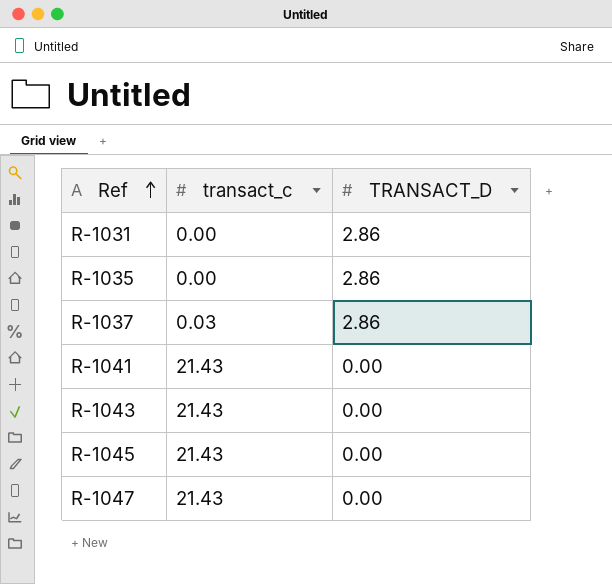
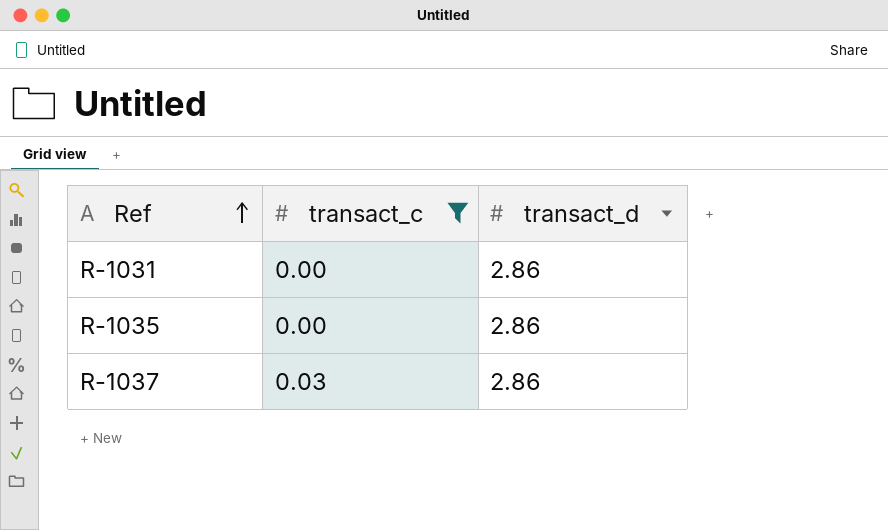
filter: none -> transact_c != 21.43
column name: TRANSACT_D -> transact_d

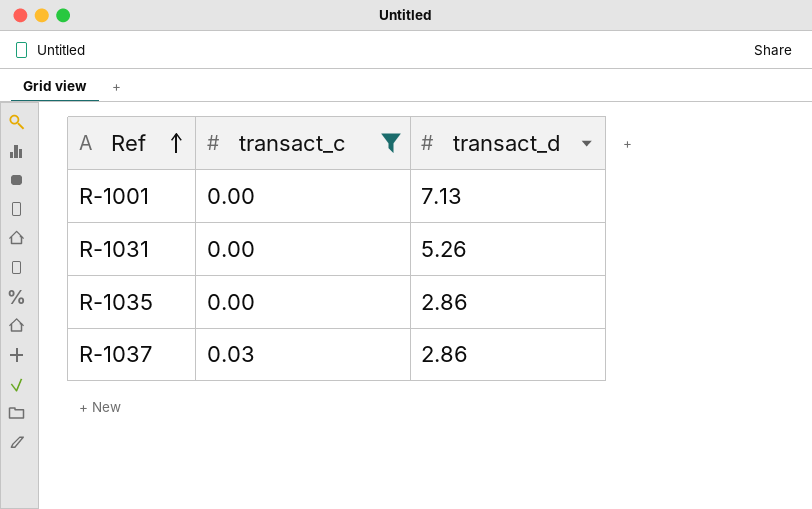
row R-1001: none -> 0.00 | 7.13
R-1031 | transact_d: 2.86 -> 5.26

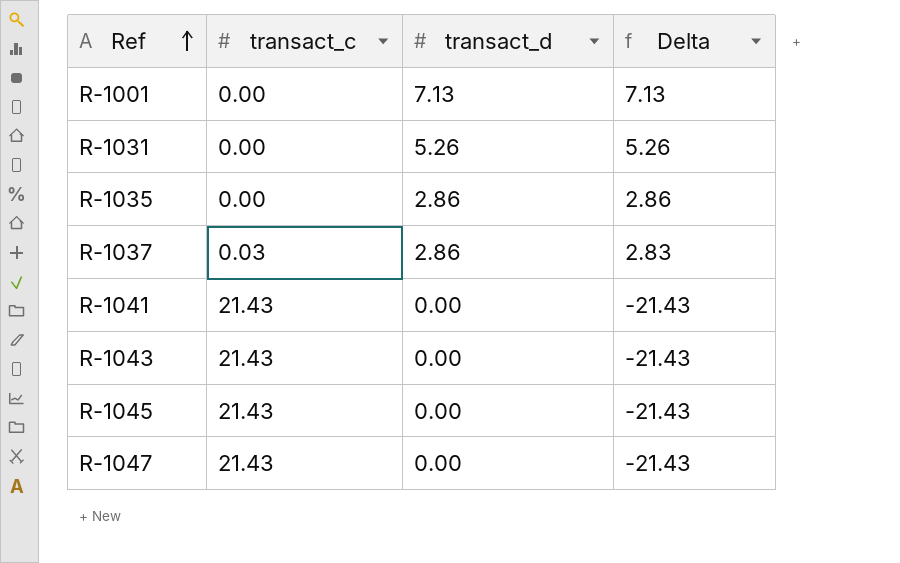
filter: transact_c != 21.43 -> none
column Delta | formula: none -> [transact_d] - [transact_c]

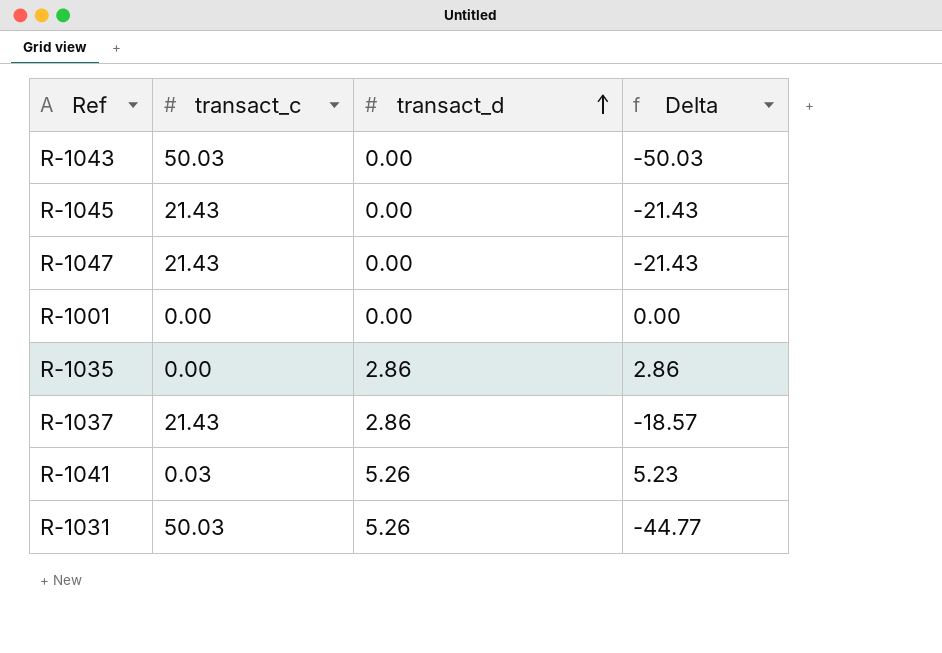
row order: Ref ascending -> transact_d ascending
R-1043 | transact_c: 21.43 -> 50.03
R-1043 | Delta: -21.43 -> -50.03
R-1001 | transact_d: 7.13 -> 0.00
R-1001 | Delta: 7.13 -> 0.00
R-1037 | transact_c: 0.03 -> 21.43
R-1037 | Delta: 2.83 -> -18.57
R-1041 | transact_c: 21.43 -> 0.03
R-1041 | transact_d: 0.00 -> 5.26
R-1041 | Delta: -21.43 -> 5.23
R-1031 | transact_c: 0.00 -> 50.03
R-1031 | Delta: 5.26 -> -44.77

